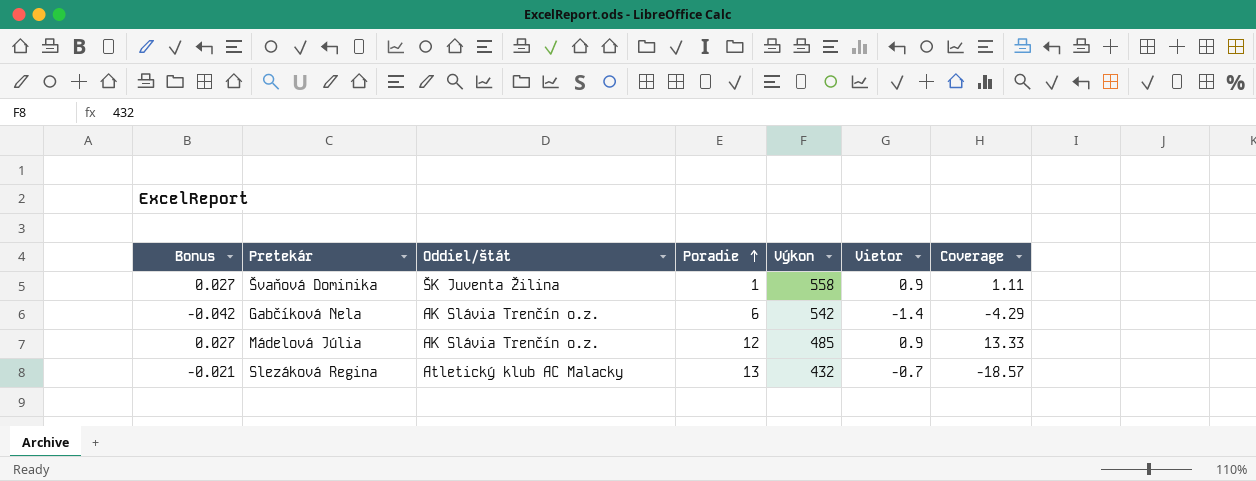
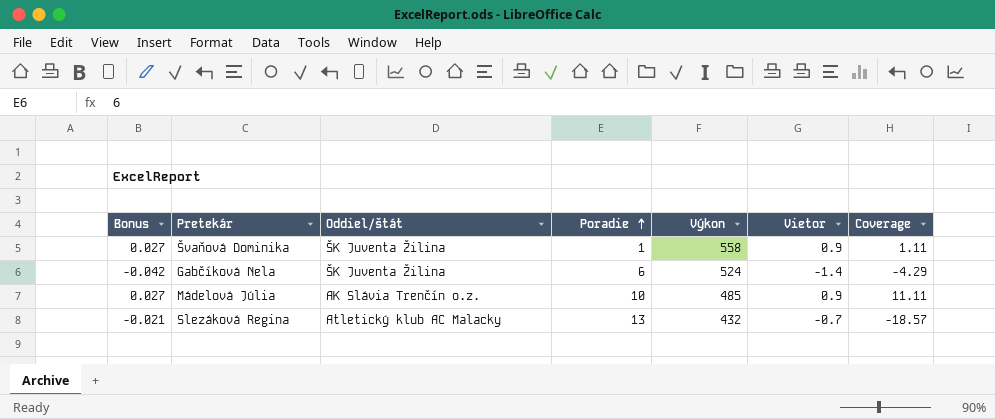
Gabčíková Nela | Oddiel/štát: AK Slávia Trenčín o.z. -> ŠK Juventa Žilina
Gabčíková Nela | Výkon: 542 -> 524
Mádelová Júlia | Poradie: 12 -> 10
Mádelová Júlia | Coverage: 13.33 -> 11.11

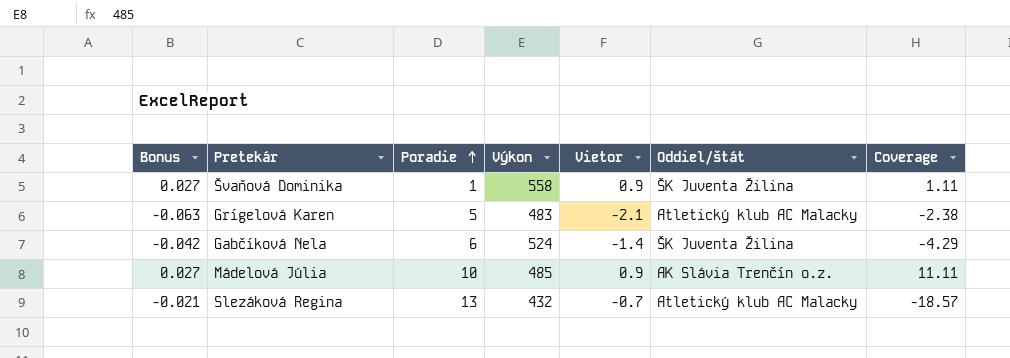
column Oddiel/štát | position: 3 -> 6
row Grígelová Karen: none -> -0.063 | 5 | 483 | -2.1 | Atletický klub AC Malacky | -2.38

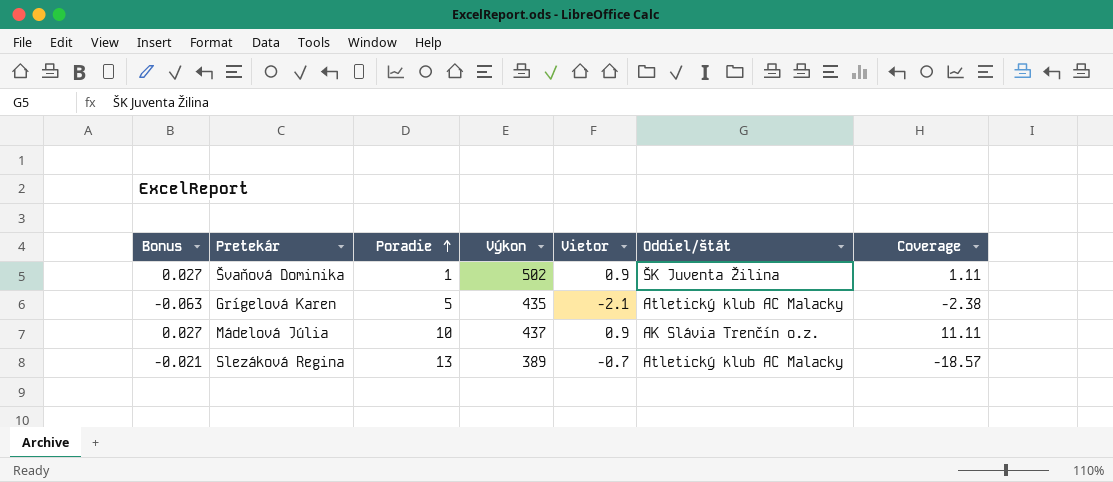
row Gabčíková Nela: -0.042 | 6 | 524 | -1.4 | ŠK Juventa Žilina | -4.29 -> none
Švaňová Dominika | Výkon: 558 -> 502
Grígelová Karen | Výkon: 483 -> 435
Mádelová Júlia | Výkon: 485 -> 437
Slezáková Regina | Výkon: 432 -> 389

